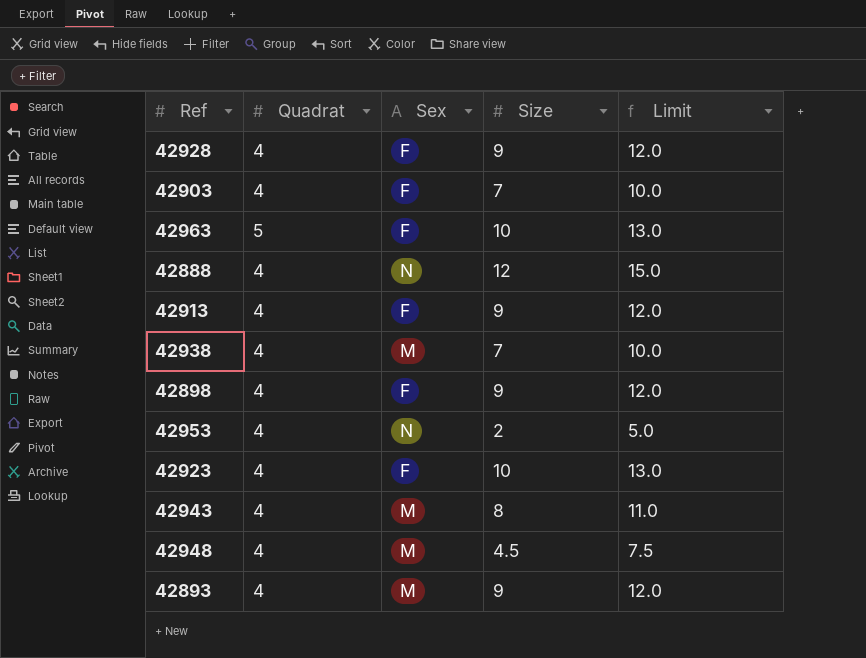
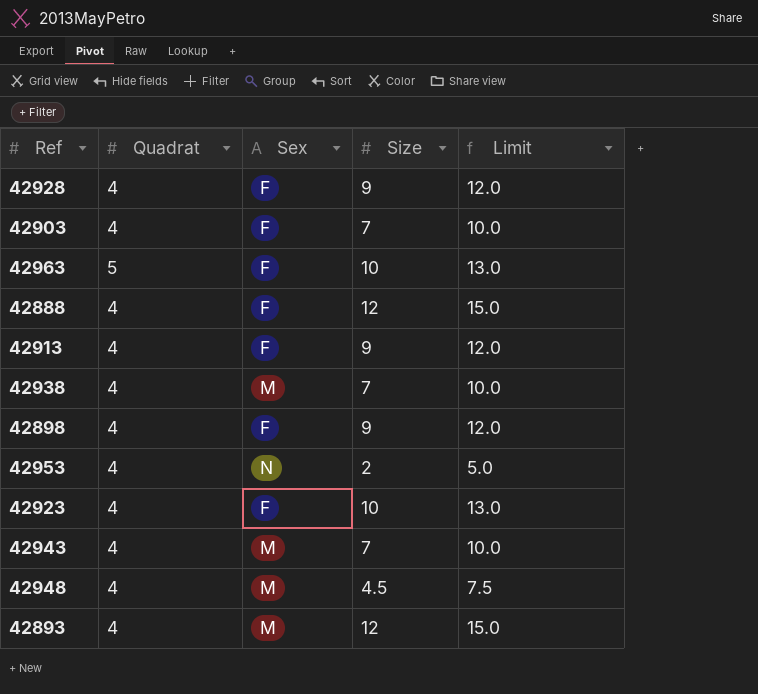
42888 | Sex: N -> F
42943 | Size: 8 -> 7
42943 | Limit: 11.0 -> 10.0
42893 | Size: 9 -> 12
42893 | Limit: 12.0 -> 15.0

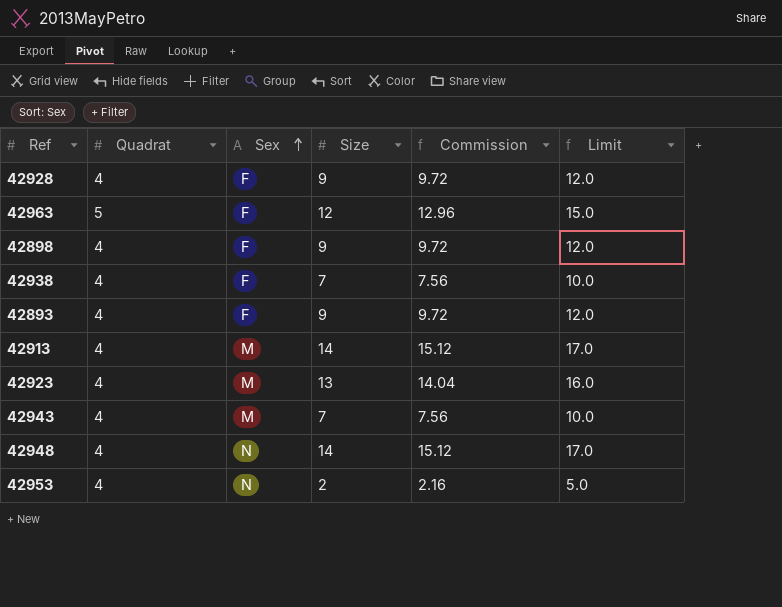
row order: none -> Sex ascending
column Commission | formula: none -> [Size] * 1.08
row 42903: 4 | F | 7 | 10.0 -> none
row 42888: 4 | F | 12 | 15.0 -> none
42963 | Size: 10 -> 12
42963 | Limit: 13.0 -> 15.0
42938 | Sex: M -> F
42893 | Sex: M -> F
42893 | Size: 12 -> 9
42893 | Limit: 15.0 -> 12.0
42913 | Sex: F -> M
42913 | Size: 9 -> 14
42913 | Limit: 12.0 -> 17.0
42923 | Sex: F -> M
42923 | Size: 10 -> 13
42923 | Limit: 13.0 -> 16.0
42948 | Sex: M -> N
42948 | Size: 4.5 -> 14
42948 | Limit: 7.5 -> 17.0

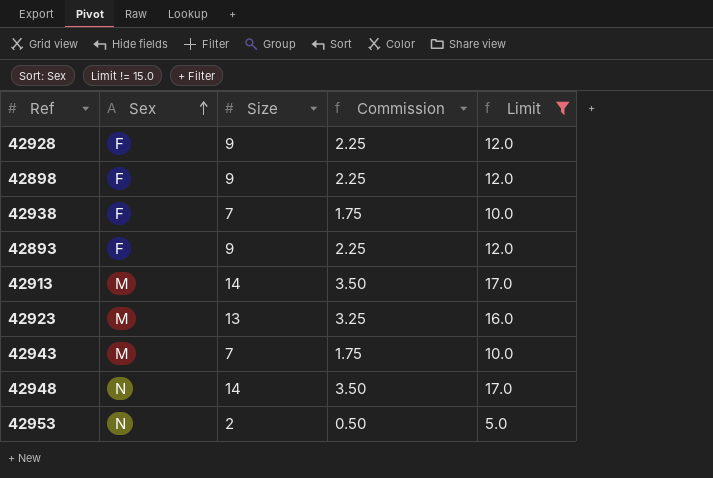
filter: none -> Limit != 15.0
column Quadrat | position: 2 -> none
column Commission | formula: [Size] * 1.08 -> [Size] * 0.25

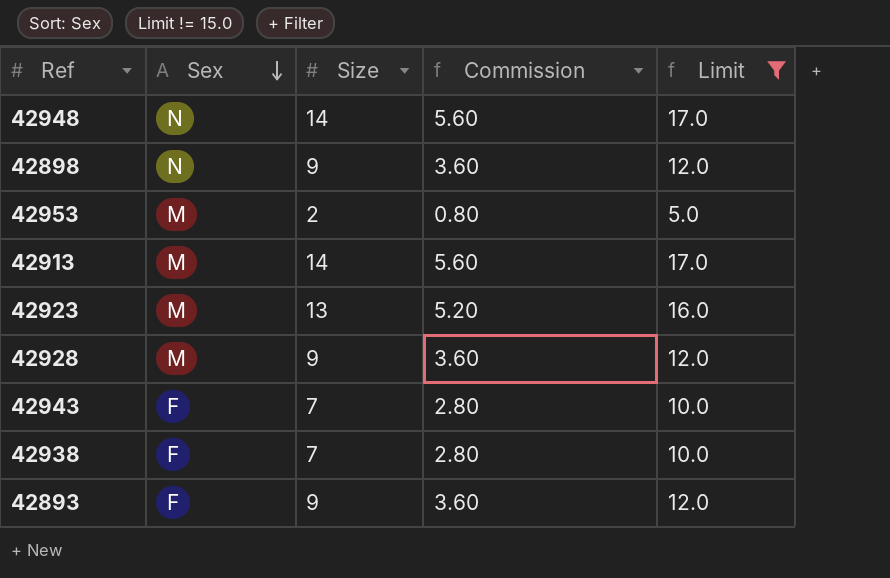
row order: Sex ascending -> Sex descending
column Commission | formula: [Size] * 0.25 -> [Size] * 0.4
42898 | Sex: F -> N
42953 | Sex: N -> M
42928 | Sex: F -> M
42943 | Sex: M -> F

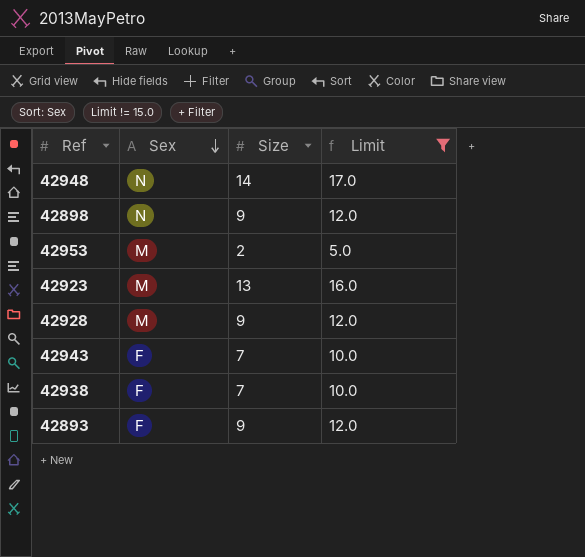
column Commission | formula: [Size] * 0.4 -> none
row 42913: M | 14 | 5.60 | 17.0 -> none

